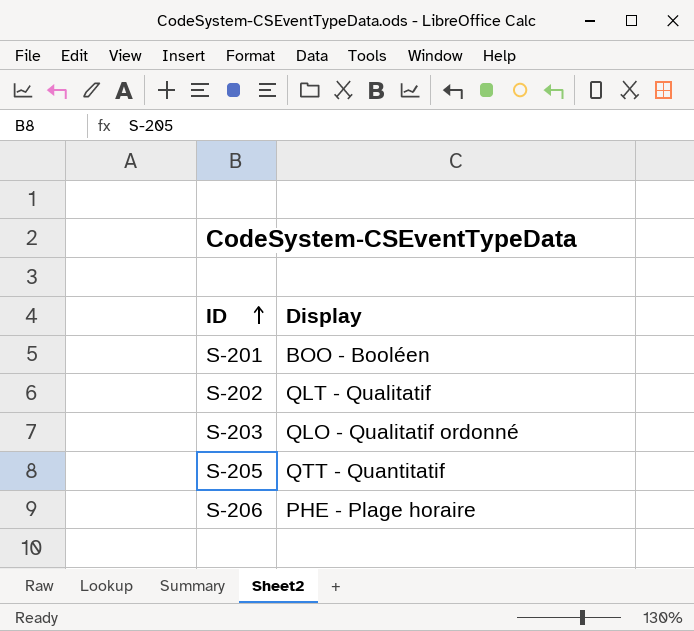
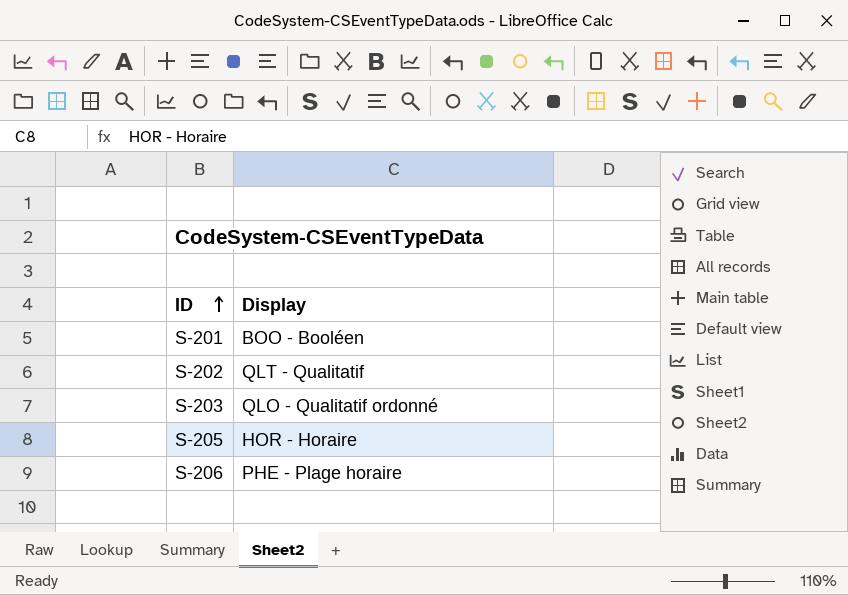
S-205 | Display: QTT - Quantitatif -> HOR - Horaire

